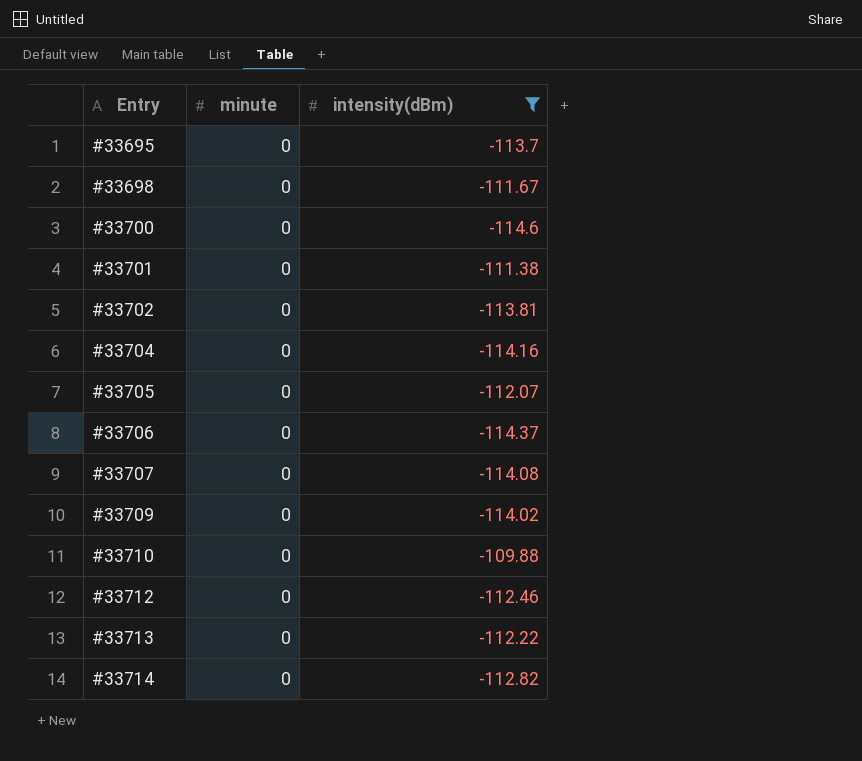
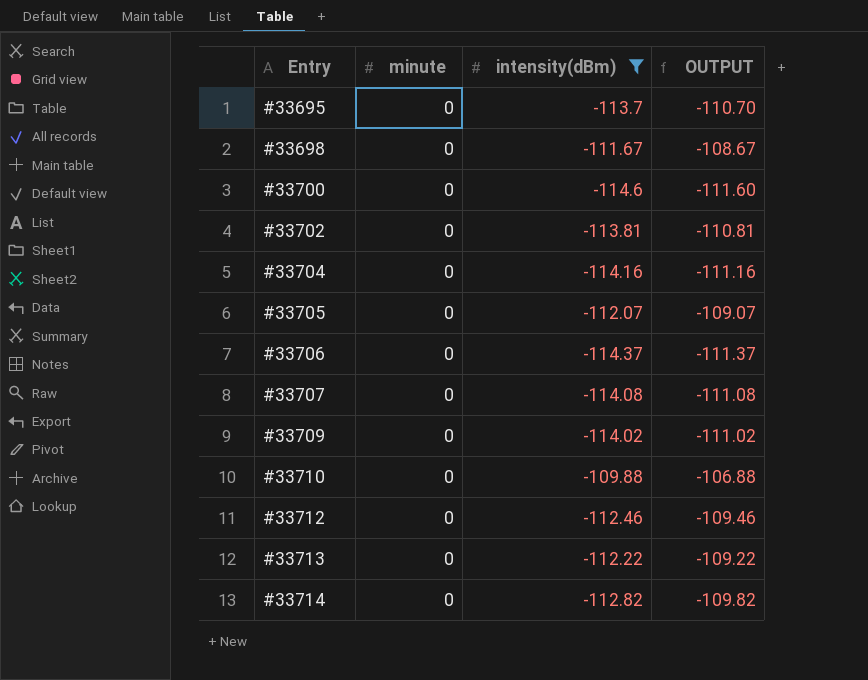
column OUTPUT | formula: none -> [intensity(dBm)] + 3
row #33701: 0 | -111.38 -> none

